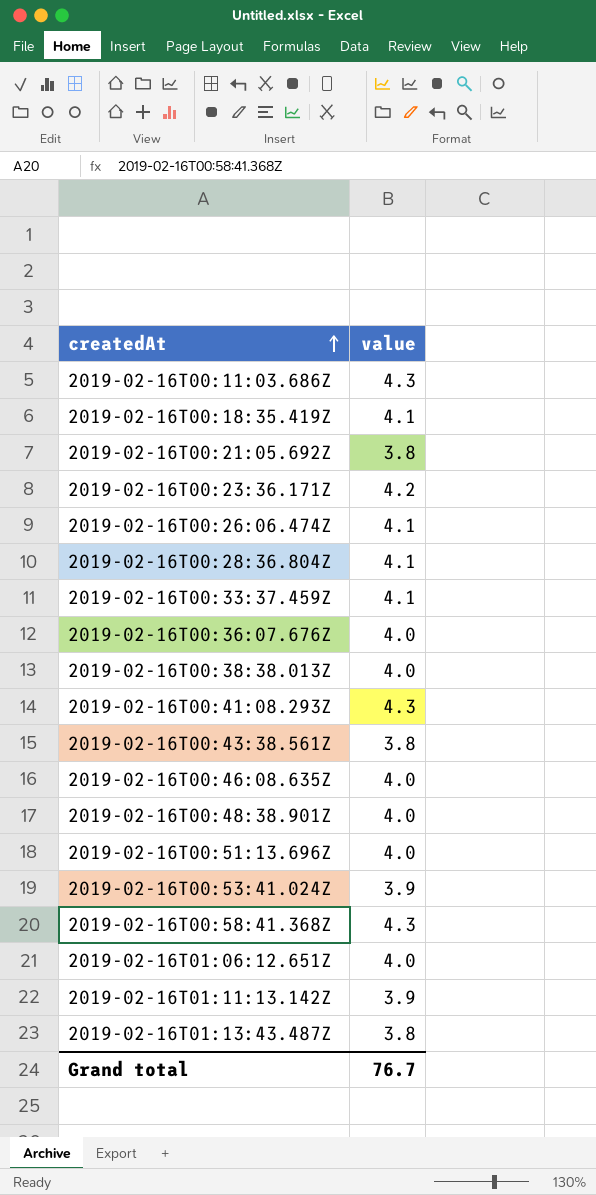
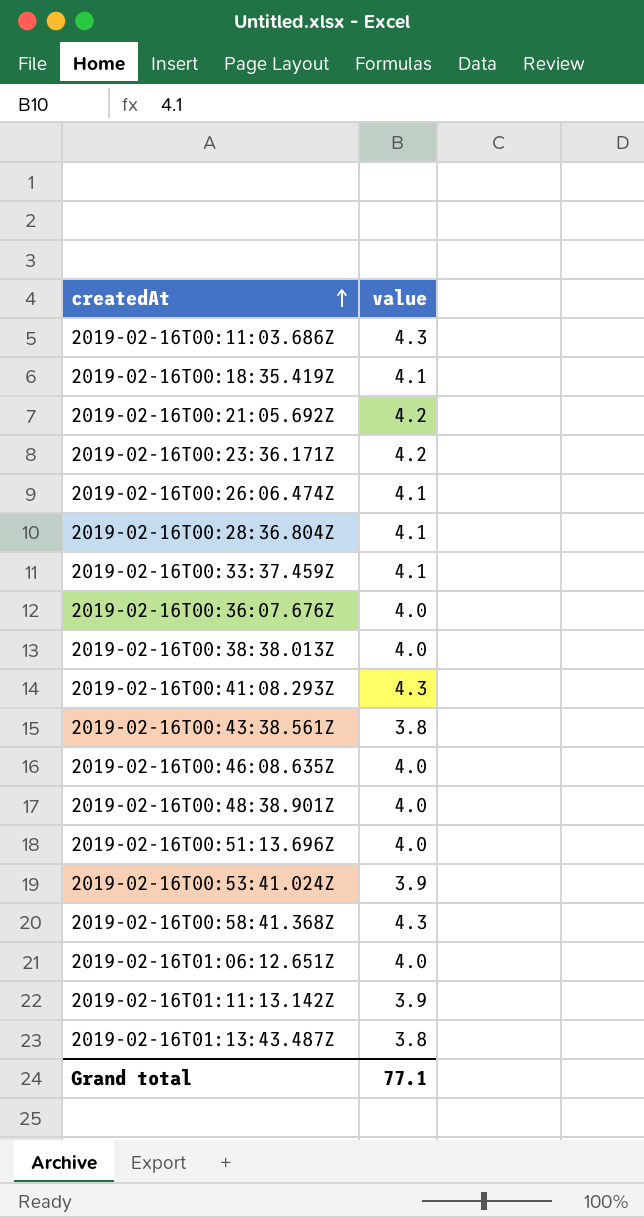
2019-02-16T00:21:05.692Z | value: 3.8 -> 4.2
Grand total | value: 76.7 -> 77.1

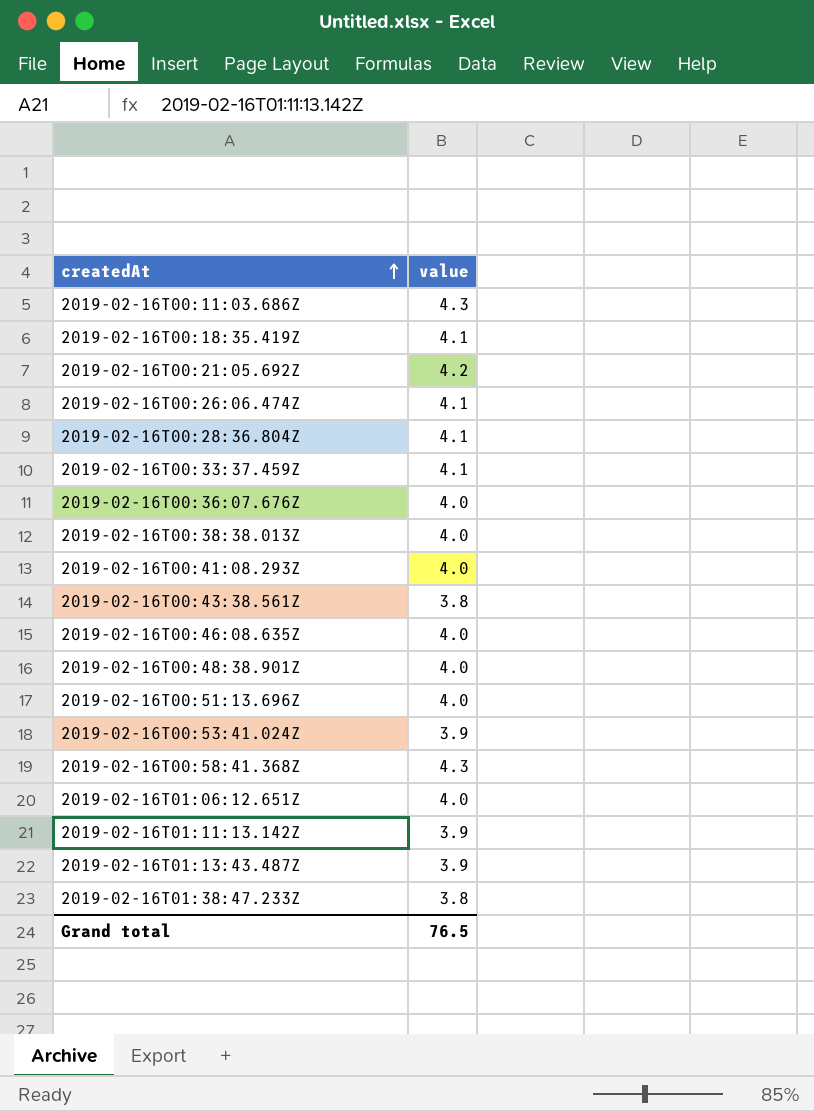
row 2019-02-16T00:23:36.171Z: 4.2 -> none
2019-02-16T00:41:08.293Z | value: 4.3 -> 4.0
2019-02-16T01:13:43.487Z | value: 3.8 -> 3.9
row 2019-02-16T01:38:47.233Z: none -> 3.8
Grand total | value: 77.1 -> 76.5

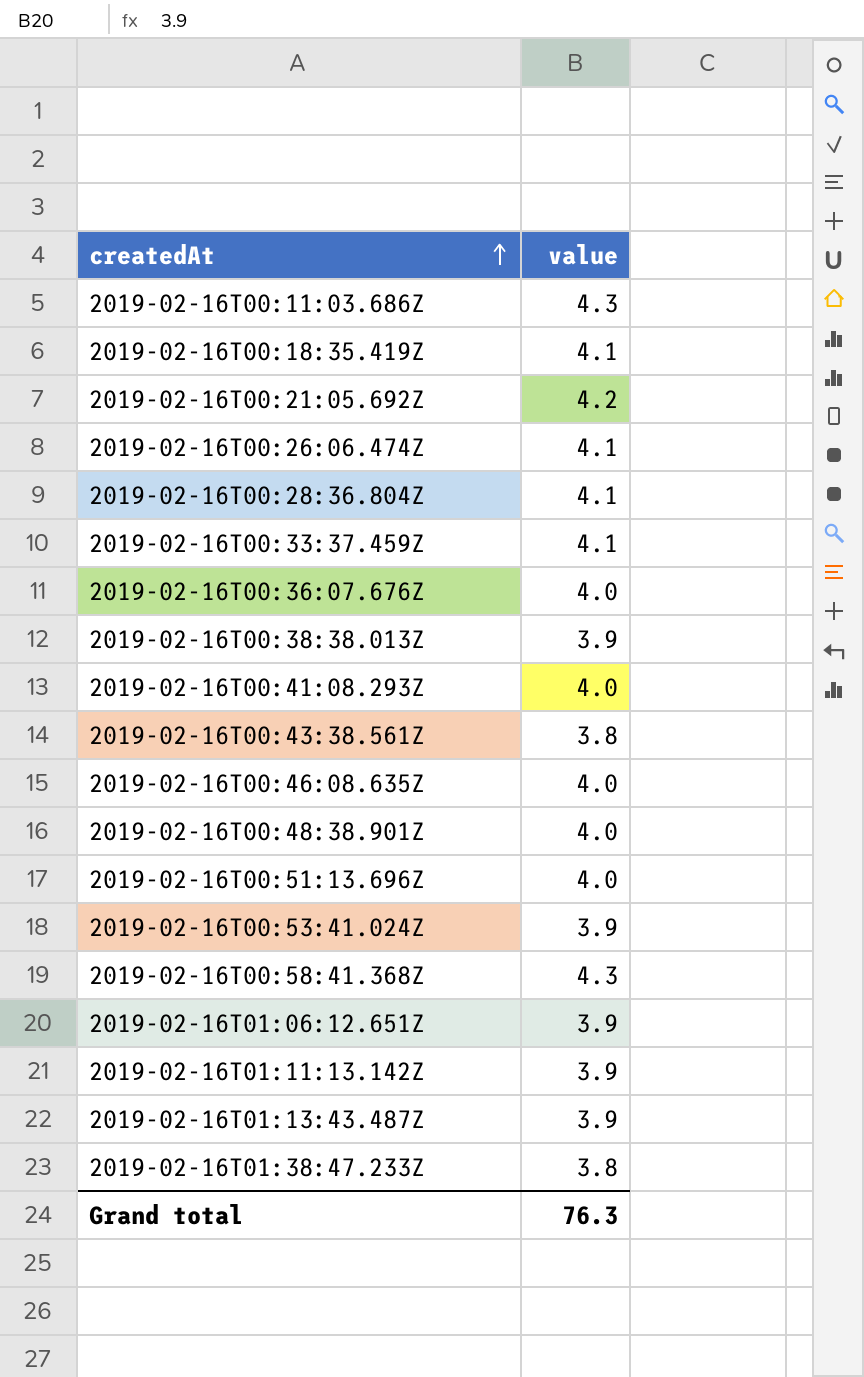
2019-02-16T00:38:38.013Z | value: 4.0 -> 3.9
2019-02-16T01:06:12.651Z | value: 4.0 -> 3.9
Grand total | value: 76.5 -> 76.3

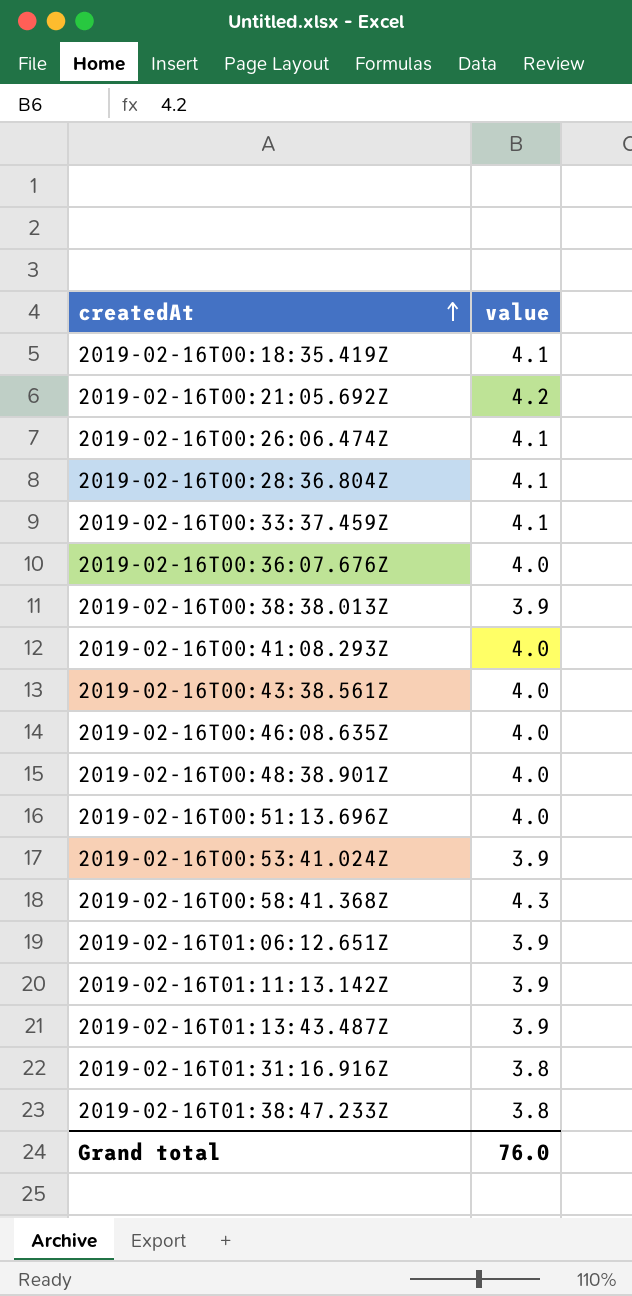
row 2019-02-16T00:11:03.686Z: 4.3 -> none
2019-02-16T00:43:38.561Z | value: 3.8 -> 4.0
row 2019-02-16T01:31:16.916Z: none -> 3.8
Grand total | value: 76.3 -> 76.0

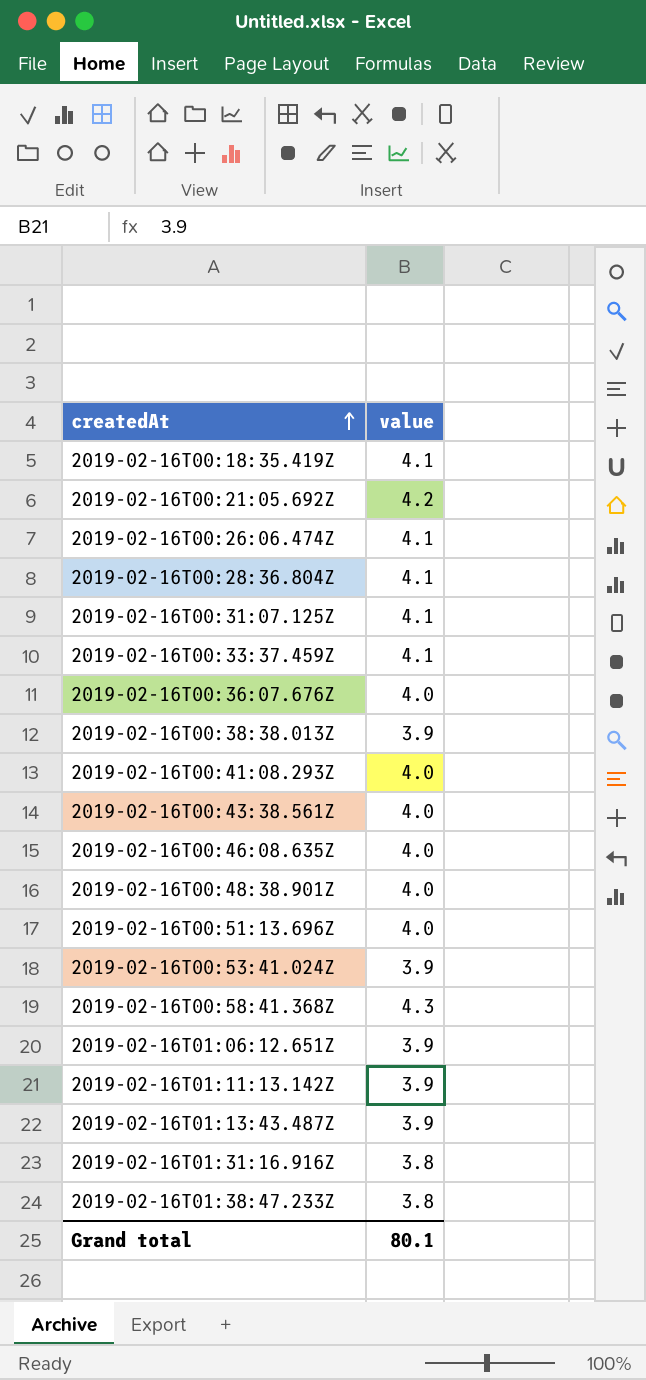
row 2019-02-16T00:31:07.125Z: none -> 4.1
Grand total | value: 76.0 -> 80.1

